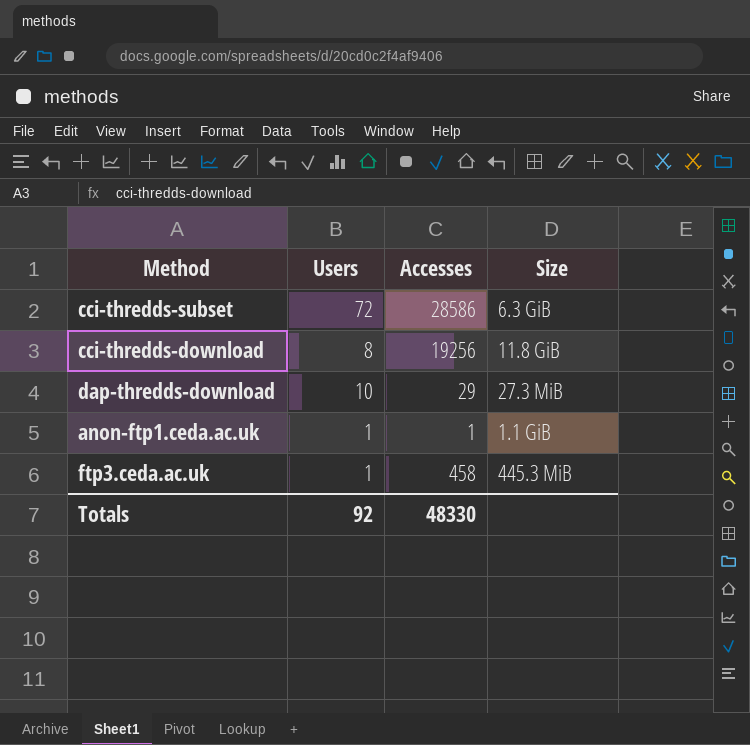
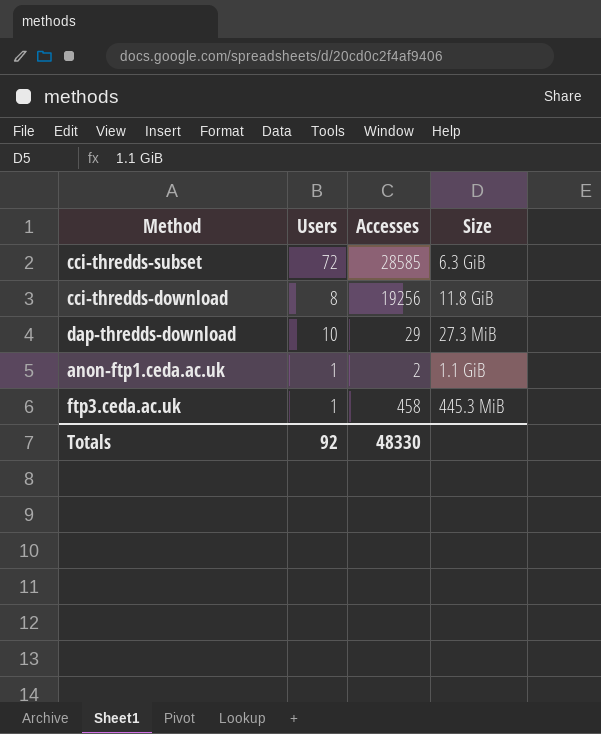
cci-thredds-subset | Accesses: 28586 -> 28585
anon-ftp1.ceda.ac.uk | Accesses: 1 -> 2

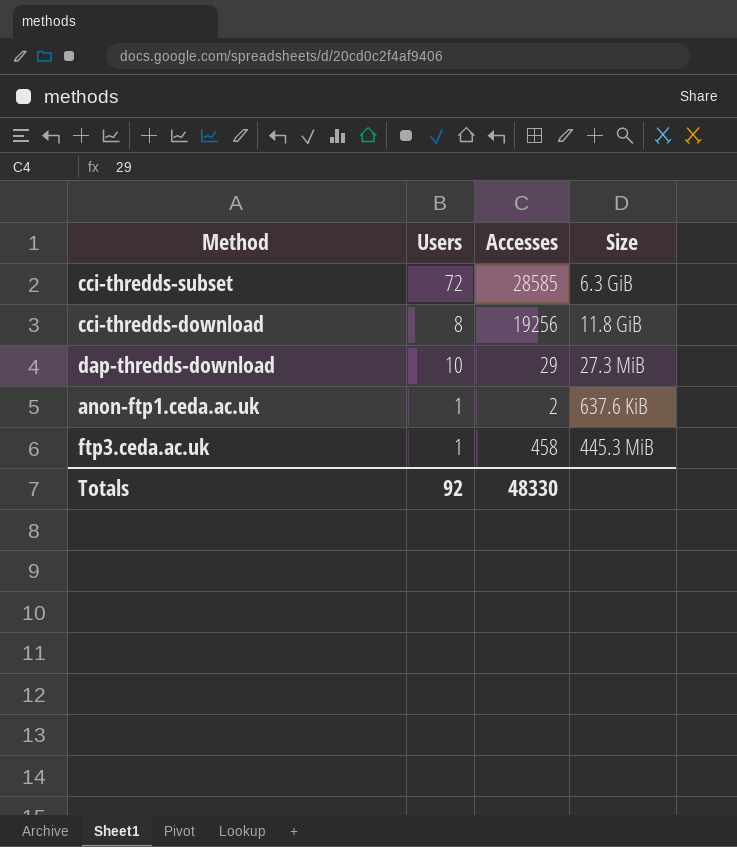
anon-ftp1.ceda.ac.uk | Size: 1.1 GiB -> 637.6 KiB

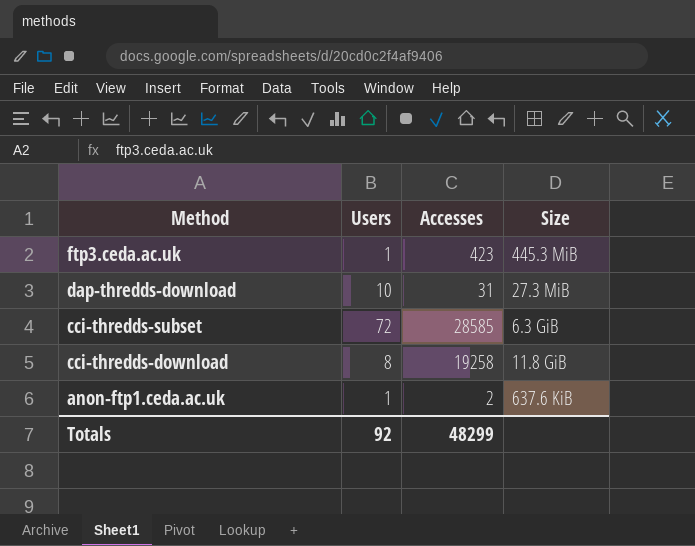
row order: none -> Method descending
ftp3.ceda.ac.uk | Accesses: 458 -> 423
dap-thredds-download | Accesses: 29 -> 31
cci-thredds-download | Accesses: 19256 -> 19258
Totals | Accesses: 48330 -> 48299

